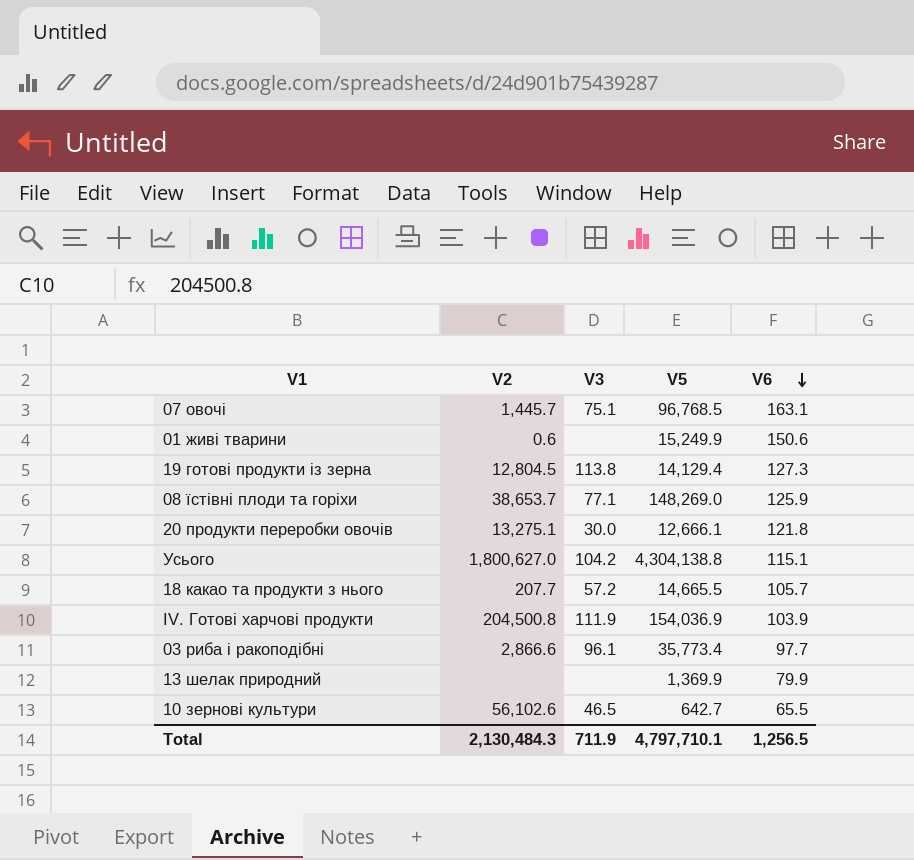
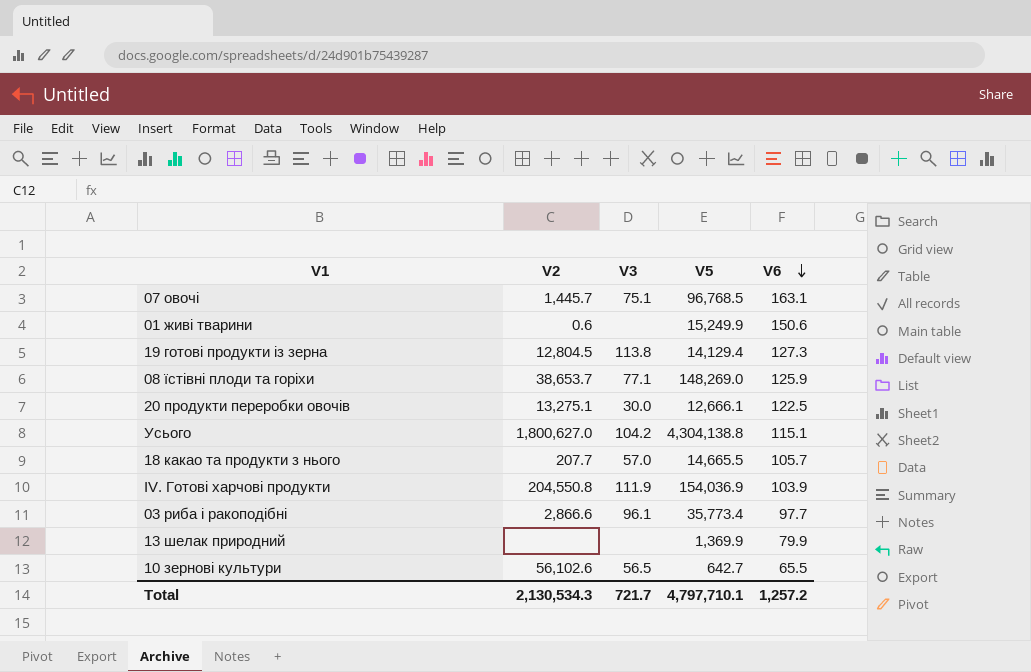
20 продукти переробки овочів | V6: 121.8 -> 122.5
18 какао та продукти з нього | V3: 57.2 -> 57.0
IV. Готові харчові продукти | V2: 204,500.8 -> 204,550.8
10 зерновi культури | V3: 46.5 -> 56.5
Total | V2: 2,130,484.3 -> 2,130,534.3
Total | V3: 711.9 -> 721.7
Total | V6: 1,256.5 -> 1,257.2

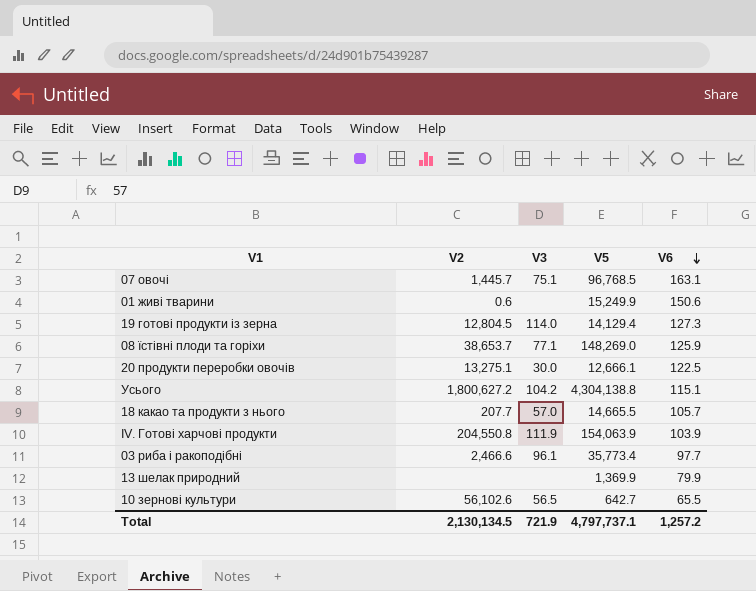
19 готові продукти із зерна | V3: 113.8 -> 114.0
Усього | V2: 1,800,627.0 -> 1,800,627.2
IV. Готові харчові продукти | V5: 154,036.9 -> 154,063.9
03 риба i ракоподібні | V2: 2,866.6 -> 2,466.6
Total | V2: 2,130,534.3 -> 2,130,134.5
Total | V3: 721.7 -> 721.9
Total | V5: 4,797,710.1 -> 4,797,737.1

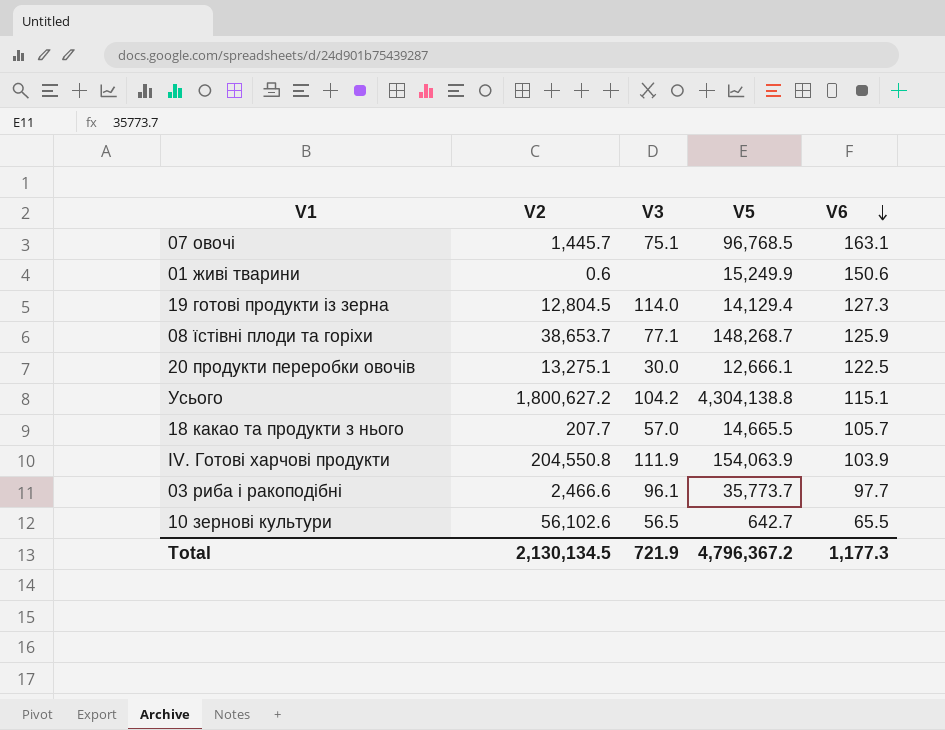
row 13 шелак природний: none | none | 1,369.9 | 79.9 -> none
08 їстівнi плоди та горiхи | V5: 148,269.0 -> 148,268.7
03 риба i ракоподібні | V5: 35,773.4 -> 35,773.7
Total | V5: 4,797,737.1 -> 4,796,367.2
Total | V6: 1,257.2 -> 1,177.3

